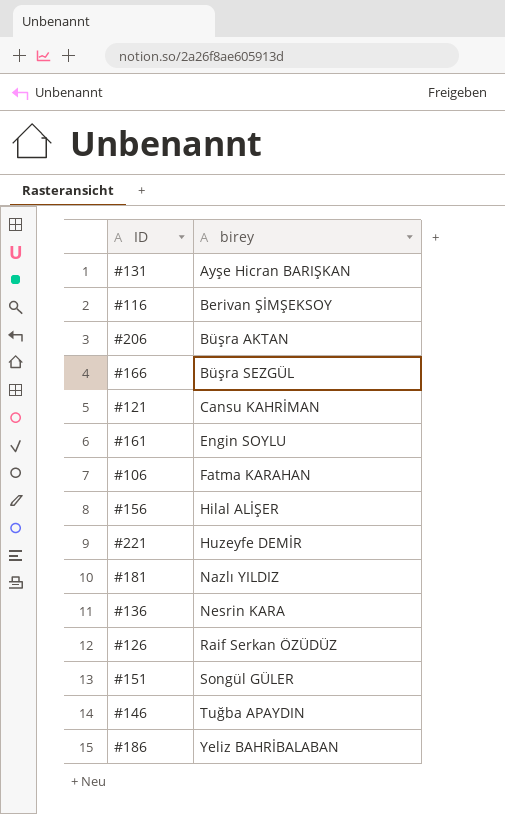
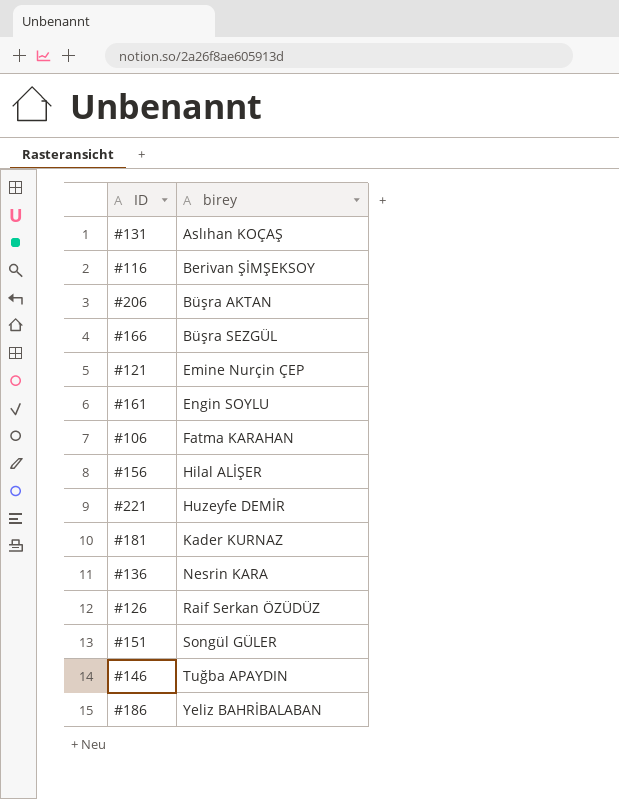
#131 | birey: Ayşe Hicran BARIŞKAN -> Aslıhan KOÇAŞ
#121 | birey: Cansu KAHRİMAN -> Emine Nurçin ÇEP
#181 | birey: Nazlı YILDIZ -> Kader KURNAZ

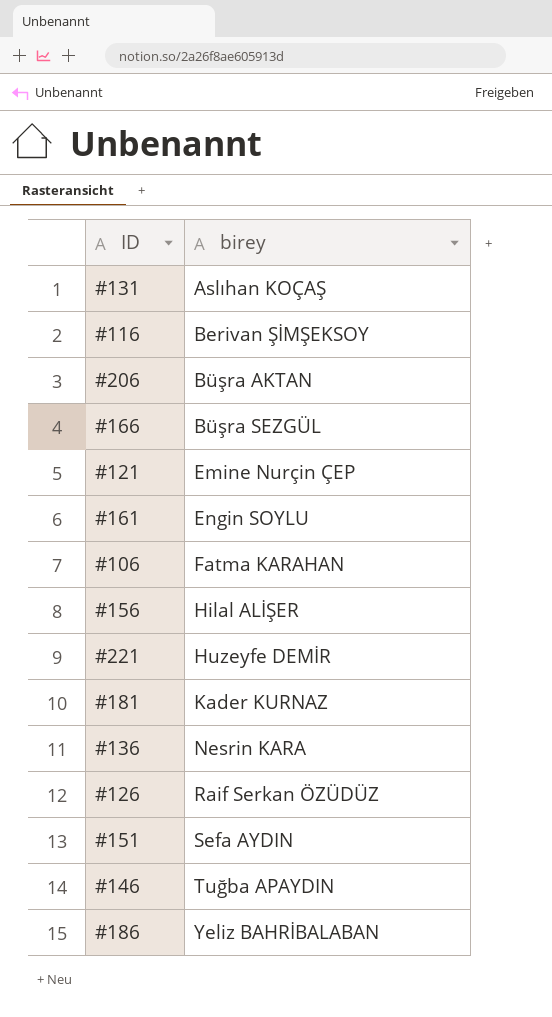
#151 | birey: Songül GÜLER -> Sefa AYDIN

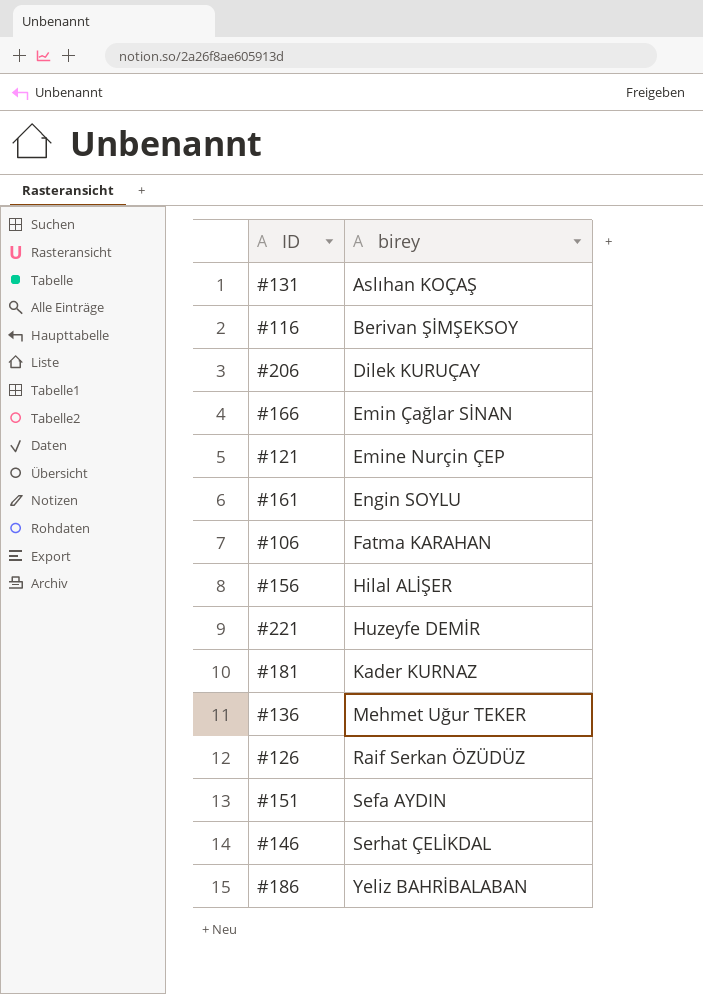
#206 | birey: Büşra AKTAN -> Dilek KURUÇAY
#166 | birey: Büşra SEZGÜL -> Emin Çağlar SİNAN
#136 | birey: Nesrin KARA -> Mehmet Uğur TEKER
#146 | birey: Tuğba APAYDIN -> Serhat ÇELİKDAL

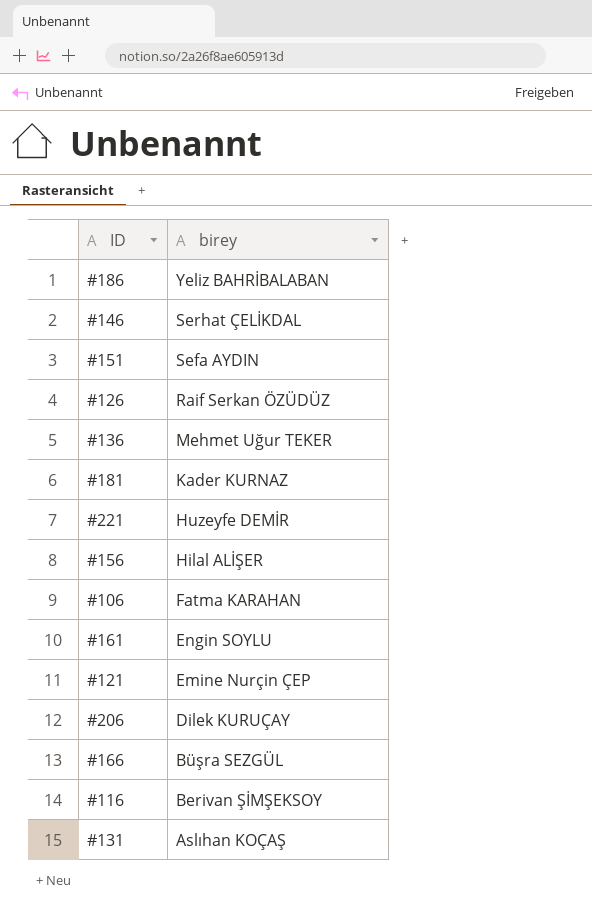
row order: birey ascending -> birey descending
#166 | birey: Emin Çağlar SİNAN -> Büşra SEZGÜL

